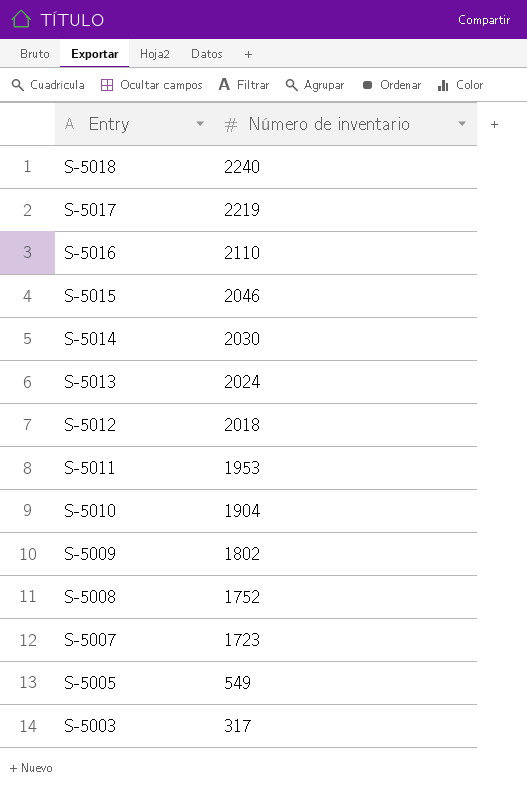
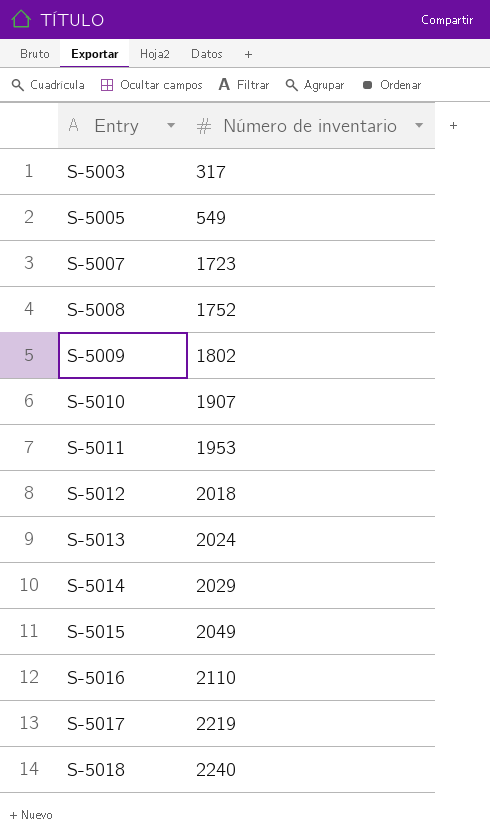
row order: Entry descending -> Entry ascending
S-5010 | Número de inventario: 1904 -> 1907
S-5014 | Número de inventario: 2030 -> 2029
S-5015 | Número de inventario: 2046 -> 2049

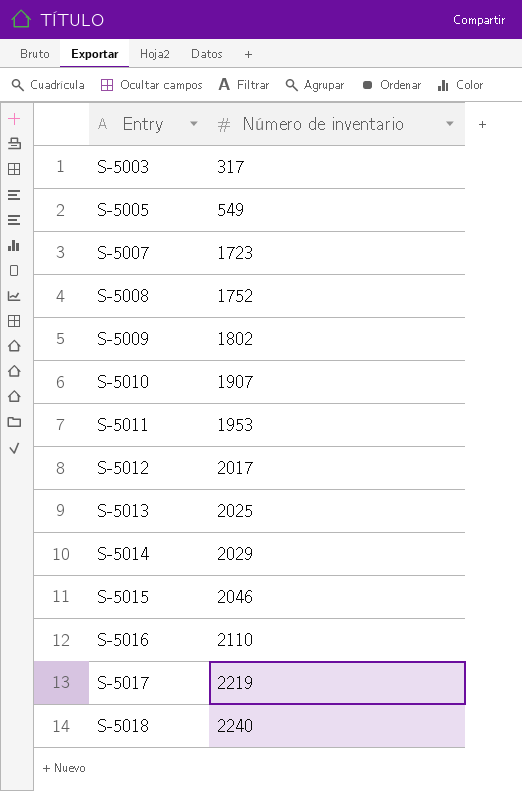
S-5012 | Número de inventario: 2018 -> 2017
S-5013 | Número de inventario: 2024 -> 2025
S-5015 | Número de inventario: 2049 -> 2046

